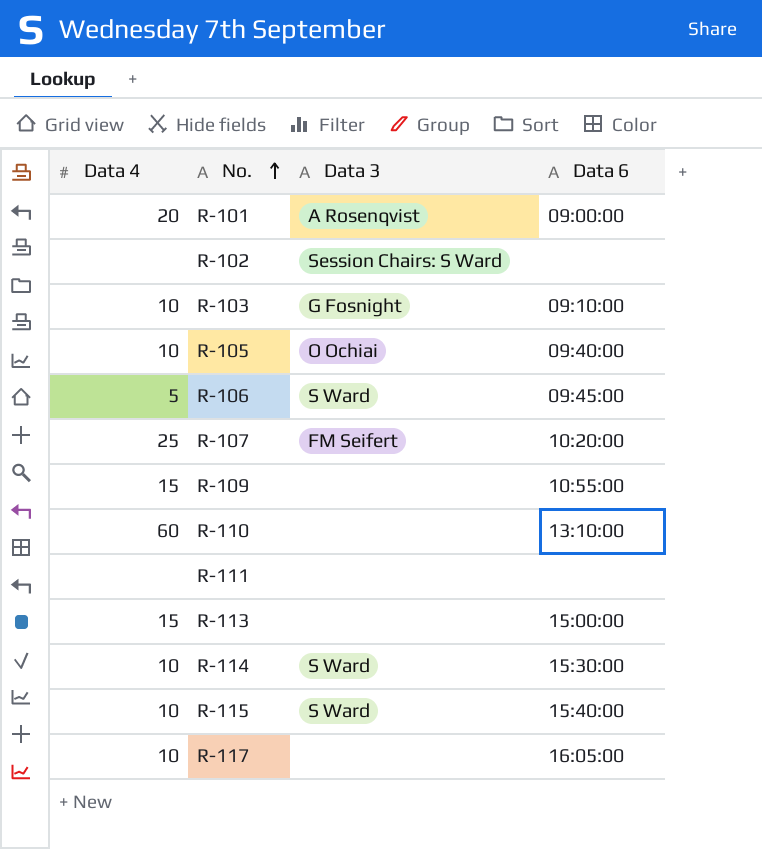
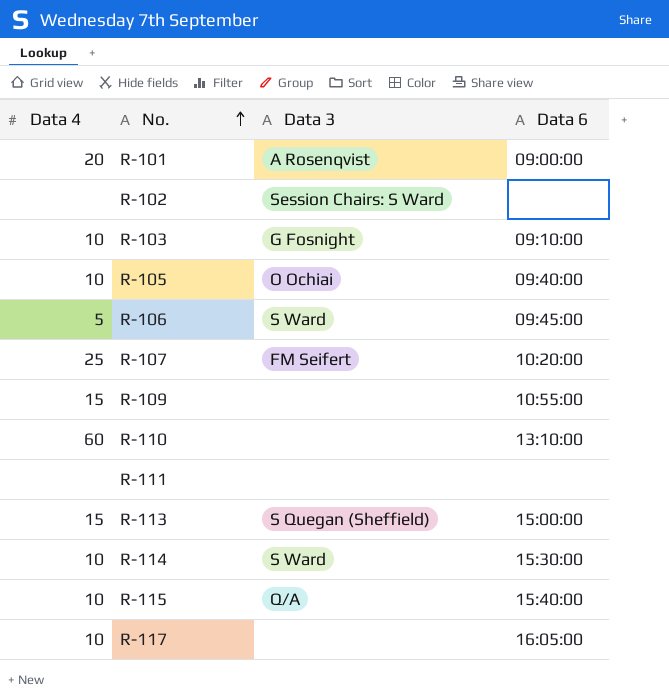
R-113 | Data 3: none -> S Quegan (Sheffield)
R-115 | Data 3: S Ward -> Q/A

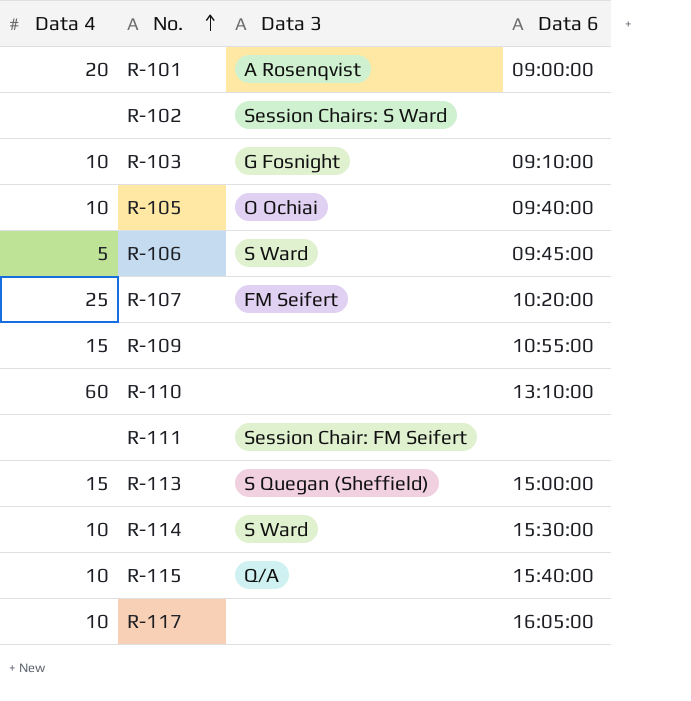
R-111 | Data 3: none -> Session Chair: FM Seifert

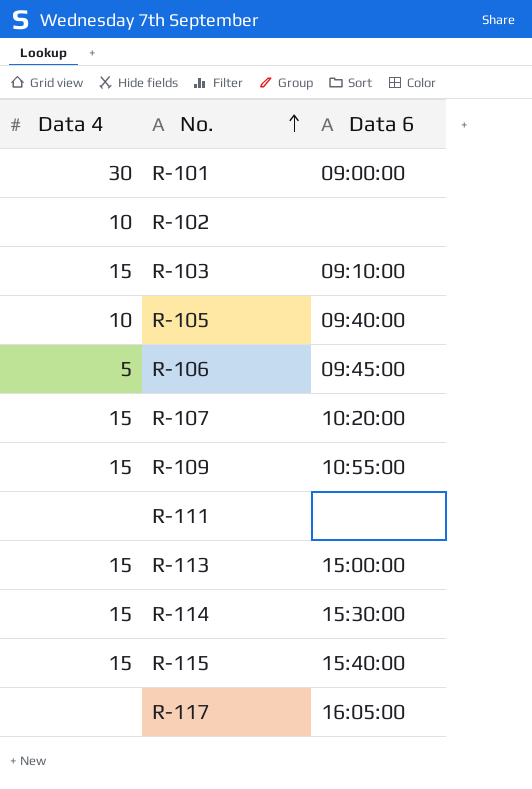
column Data 3 | position: 3 -> none
row R-110: 60 | none | 13:10:00 -> none
R-101 | Data 4: 20 -> 30
R-102 | Data 4: none -> 10
R-103 | Data 4: 10 -> 15
R-107 | Data 4: 25 -> 15
R-114 | Data 4: 10 -> 15
R-115 | Data 4: 10 -> 15
R-117 | Data 4: 10 -> none

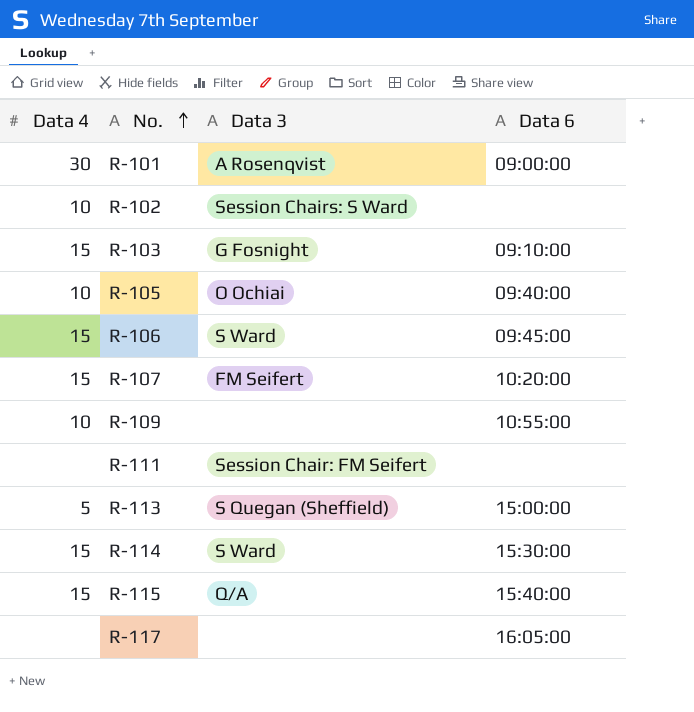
column Data 3 | position: none -> 3
R-106 | Data 4: 5 -> 15
R-109 | Data 4: 15 -> 10
R-113 | Data 4: 15 -> 5

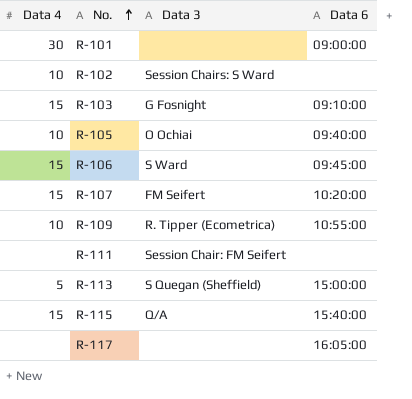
row R-114: 15 | S Ward | 15:30:00 -> none
R-101 | Data 3: A Rosenqvist -> none
R-109 | Data 3: none -> R. Tipper (Ecometrica)

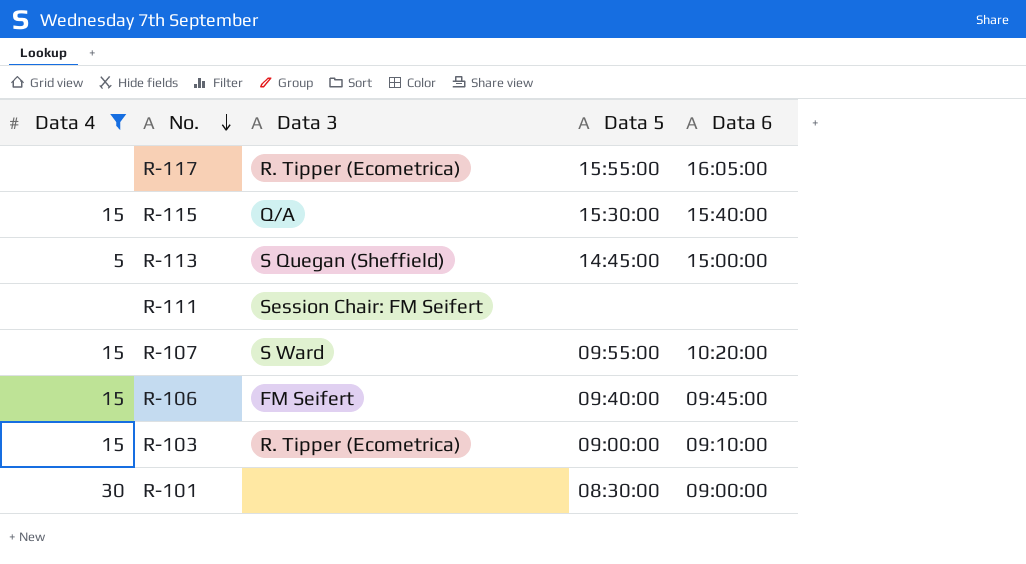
filter: none -> Data 4 != 10
row order: No. ascending -> No. descending
column Data 5 | position: none -> 4
R-117 | Data 3: none -> R. Tipper (Ecometrica)
R-107 | Data 3: FM Seifert -> S Ward
R-106 | Data 3: S Ward -> FM Seifert
R-103 | Data 3: G Fosnight -> R. Tipper (Ecometrica)

